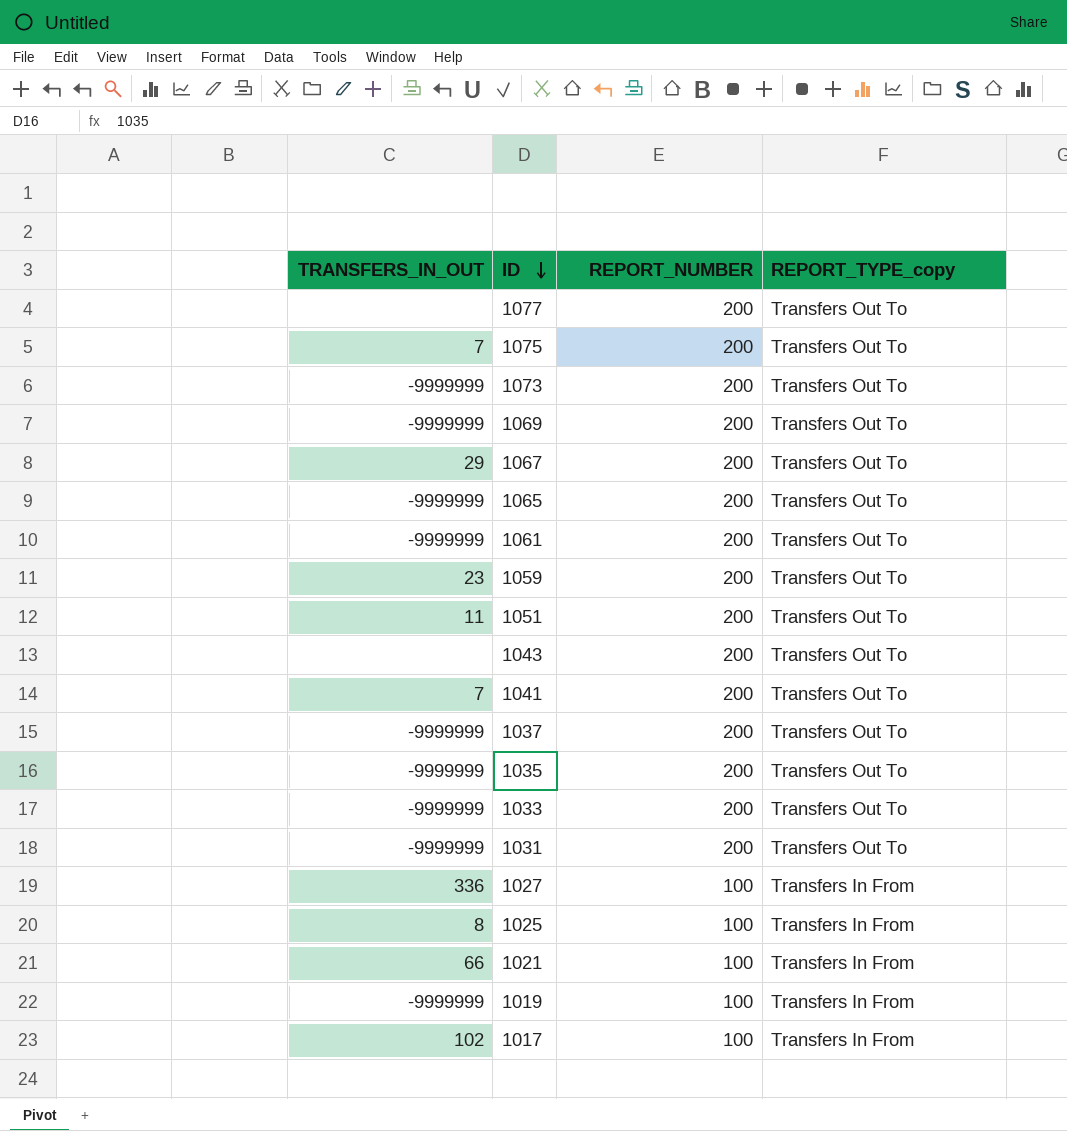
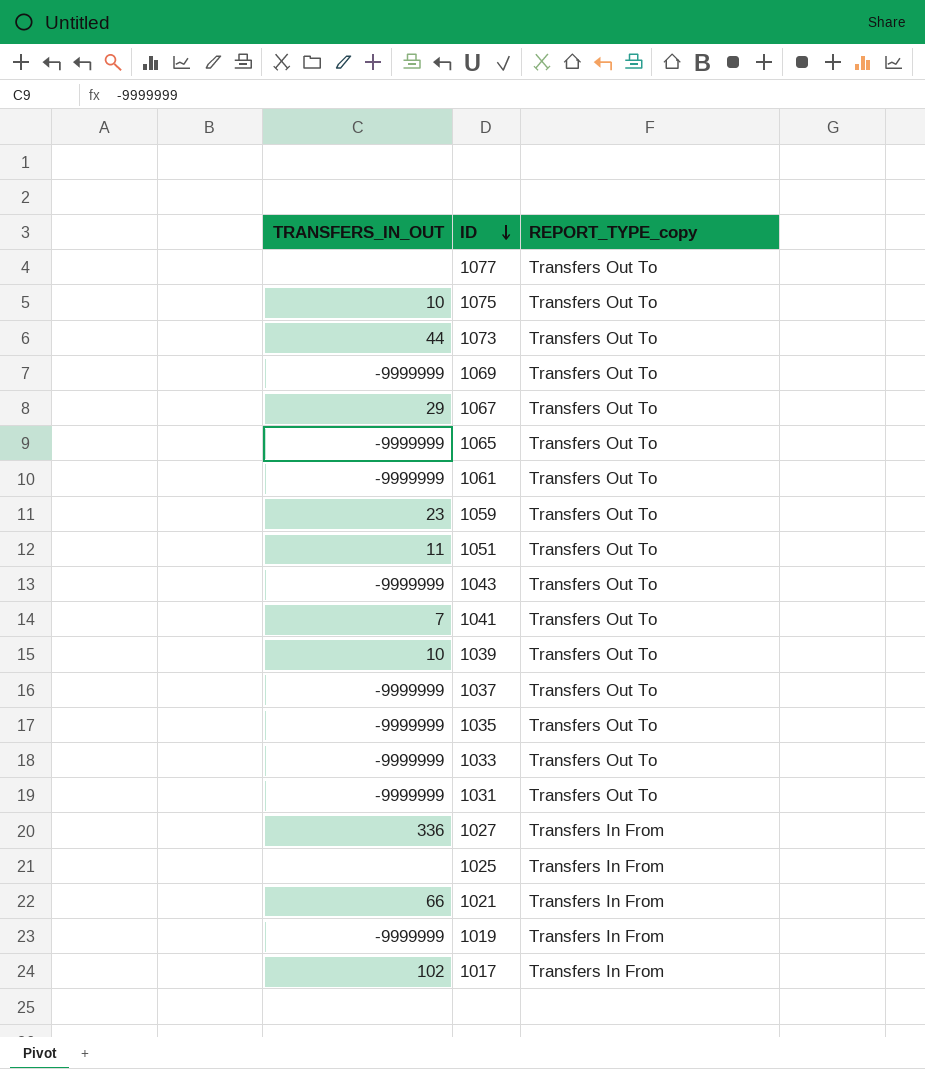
column REPORT_NUMBER | position: 3 -> none
1075 | TRANSFERS_IN_OUT: 7 -> 10
1073 | TRANSFERS_IN_OUT: -9999999 -> 44
1043 | TRANSFERS_IN_OUT: none -> -9999999
row 1039: none -> 10 | Transfers Out To
1025 | TRANSFERS_IN_OUT: 8 -> none

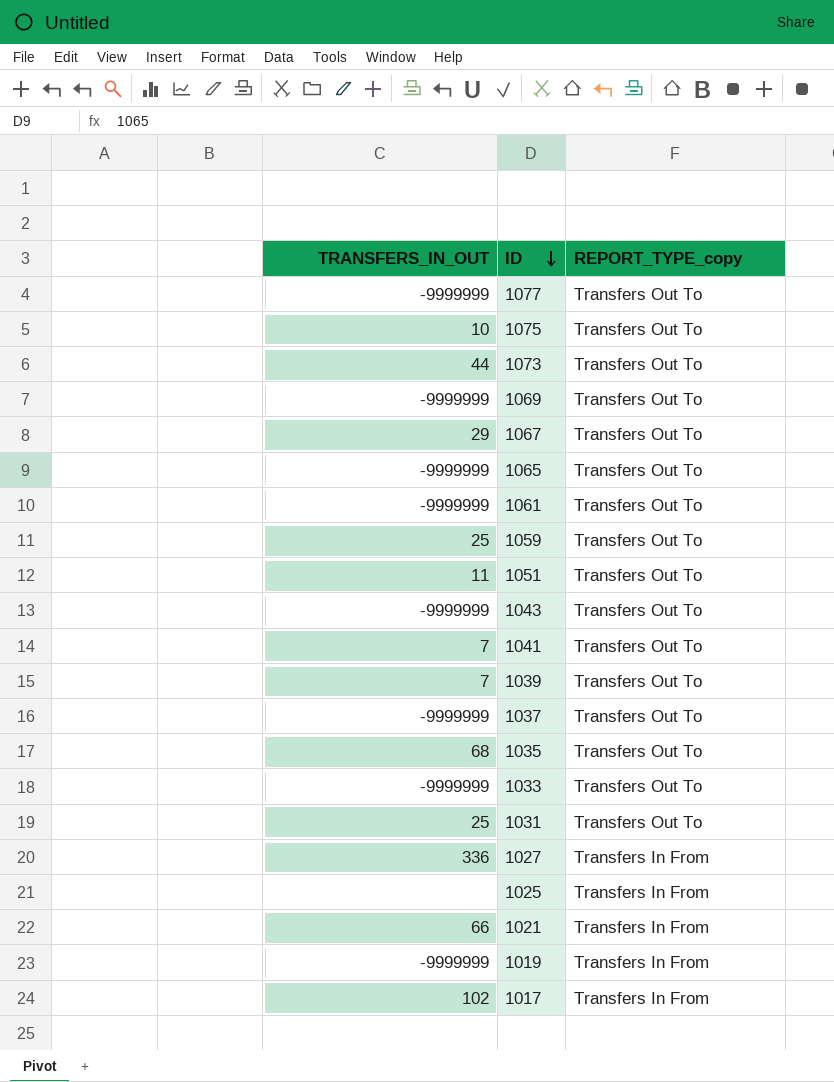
1077 | TRANSFERS_IN_OUT: none -> -9999999
1059 | TRANSFERS_IN_OUT: 23 -> 25
1039 | TRANSFERS_IN_OUT: 10 -> 7
1035 | TRANSFERS_IN_OUT: -9999999 -> 68
1031 | TRANSFERS_IN_OUT: -9999999 -> 25

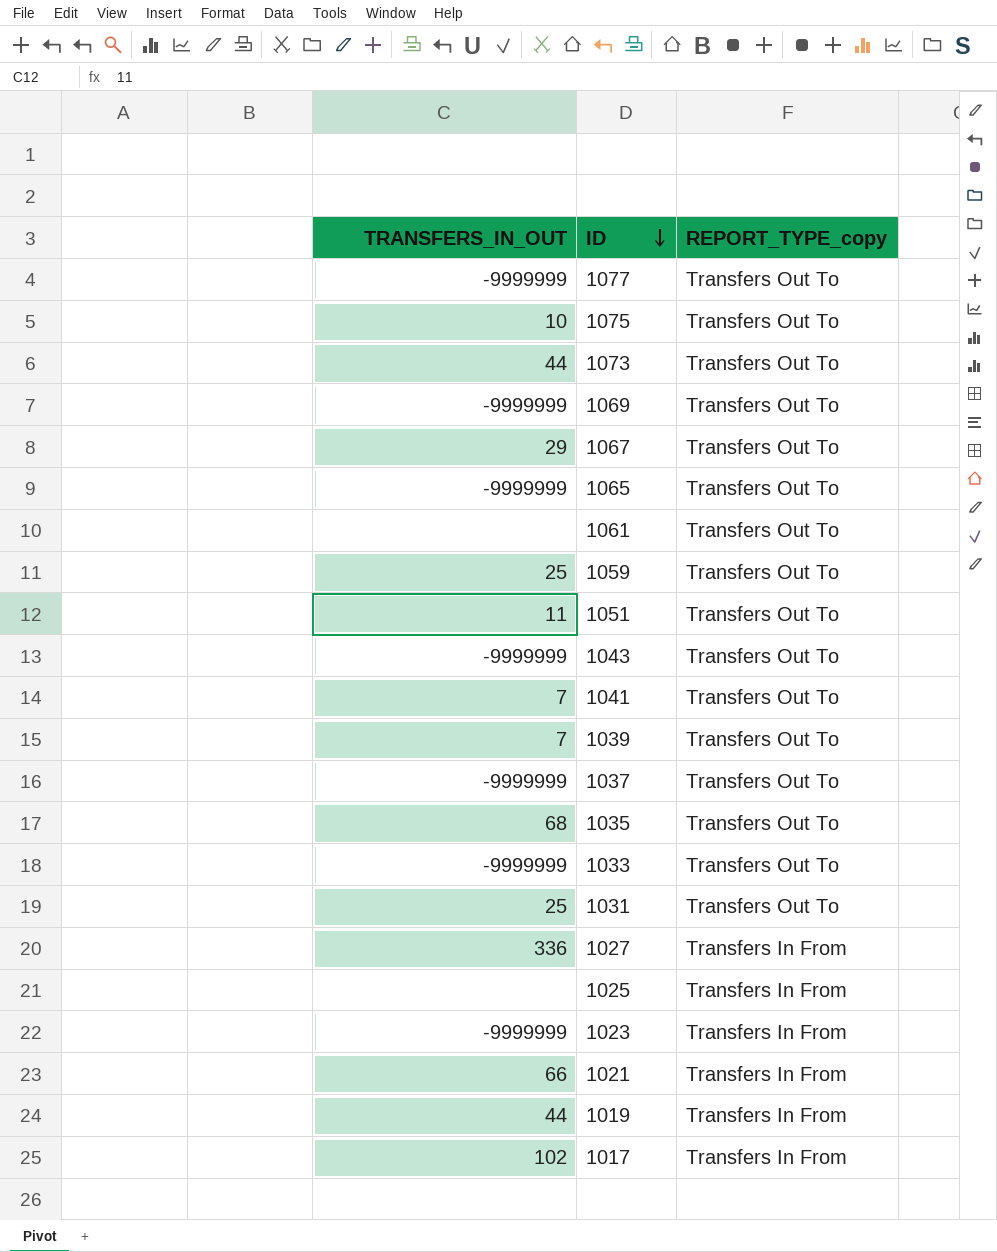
1061 | TRANSFERS_IN_OUT: -9999999 -> none
row 1023: none -> -9999999 | Transfers In From
1019 | TRANSFERS_IN_OUT: -9999999 -> 44

